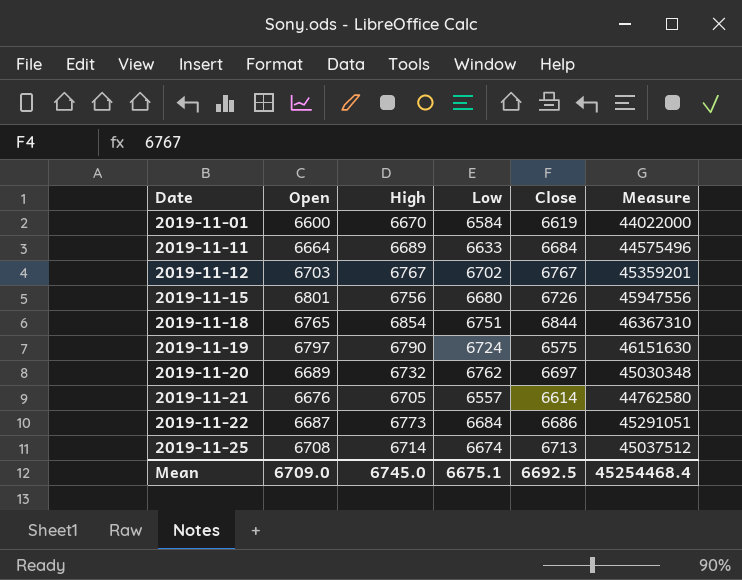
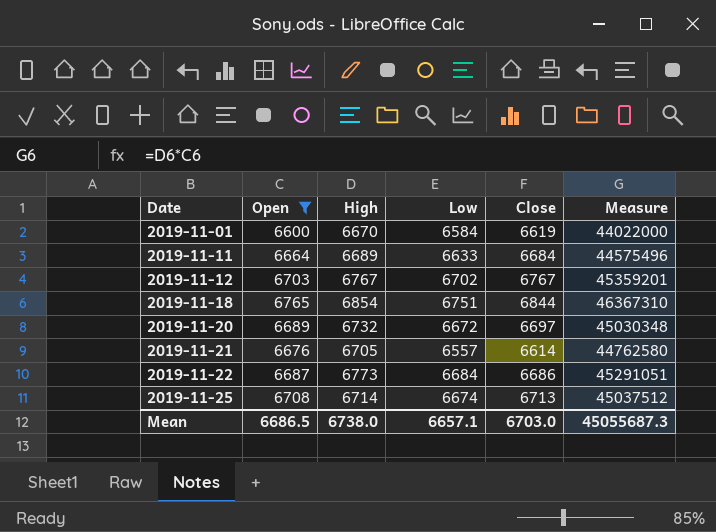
filter: none -> Open <= 6765
2019-11-20 | Low: 6762 -> 6672
Mean | Open: 6709.0 -> 6686.5
Mean | High: 6745.0 -> 6738.0
Mean | Low: 6675.1 -> 6657.1
Mean | Close: 6692.5 -> 6703.0
Mean | Measure: 45254468.4 -> 45055687.3

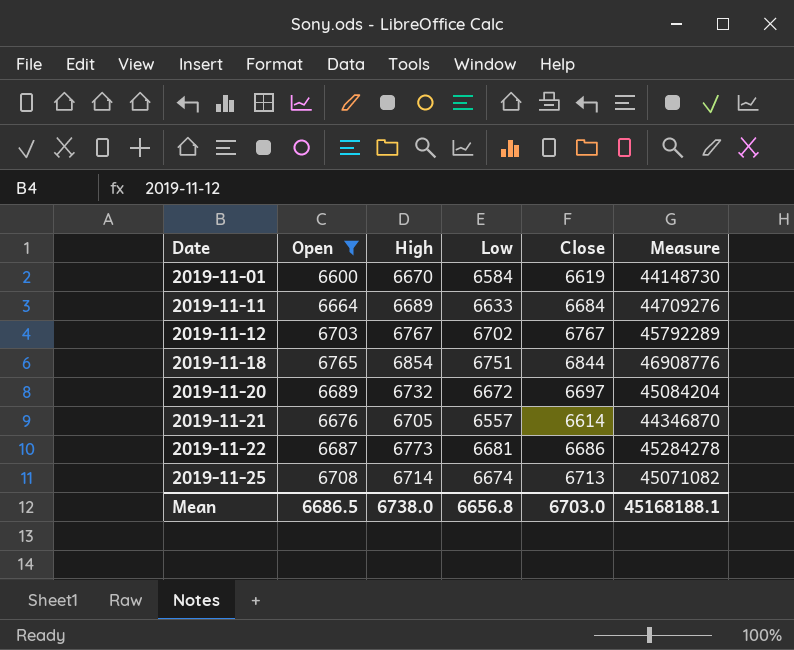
column Measure | formula: [Open] * [High] -> [High] * [Close]
2019-11-22 | Low: 6684 -> 6681
Mean | Low: 6657.1 -> 6656.8
Mean | Measure: 45055687.3 -> 45168188.1

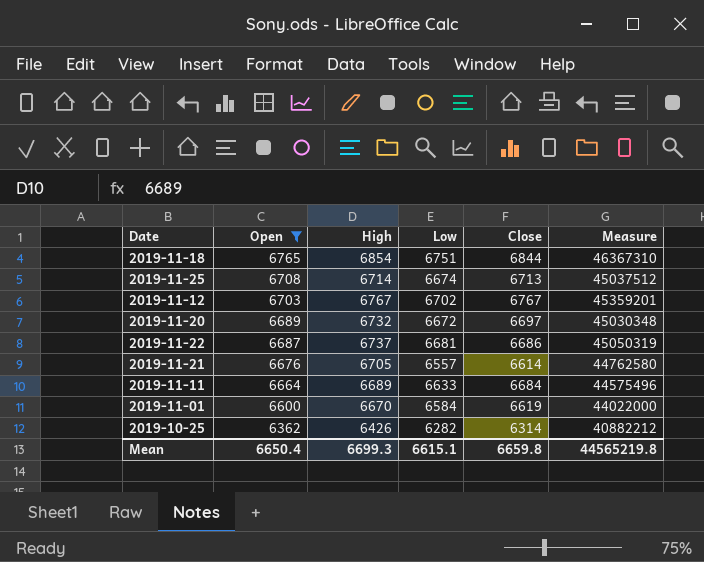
row order: Date ascending -> Open descending
column Measure | formula: [High] * [Close] -> [Open] * [High]
2019-11-22 | High: 6773 -> 6737
row 2019-10-25: none -> 6362 | 6426 | 6282 | 6314 | 40882212
Mean | Open: 6686.5 -> 6650.4
Mean | High: 6738.0 -> 6699.3
Mean | Low: 6656.8 -> 6615.1
Mean | Close: 6703.0 -> 6659.8
Mean | Measure: 45168188.1 -> 44565219.8

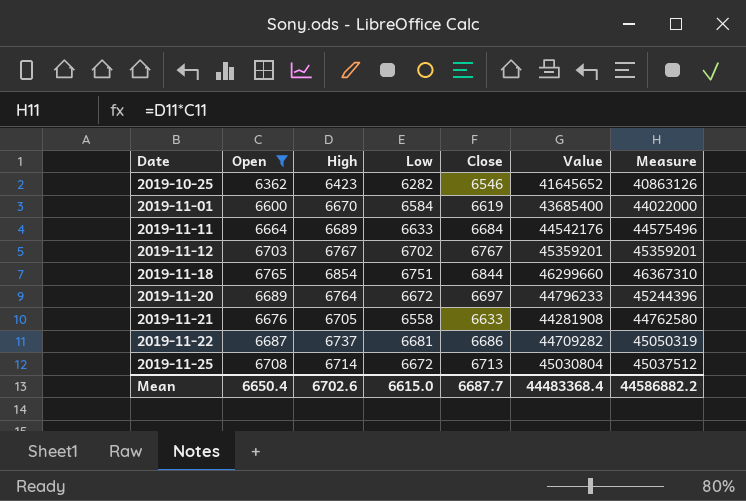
row order: Open descending -> Date ascending
column Value | formula: none -> [Open] * [Close]
2019-10-25 | High: 6426 -> 6423
2019-10-25 | Close: 6314 -> 6546
2019-10-25 | Measure: 40882212 -> 40863126
2019-11-20 | High: 6732 -> 6764
2019-11-20 | Measure: 45030348 -> 45244396
2019-11-21 | Low: 6557 -> 6558
2019-11-21 | Close: 6614 -> 6633
2019-11-25 | Low: 6674 -> 6672
Mean | High: 6699.3 -> 6702.6
Mean | Low: 6615.1 -> 6615.0
Mean | Close: 6659.8 -> 6687.7
Mean | Measure: 44565219.8 -> 44586882.2

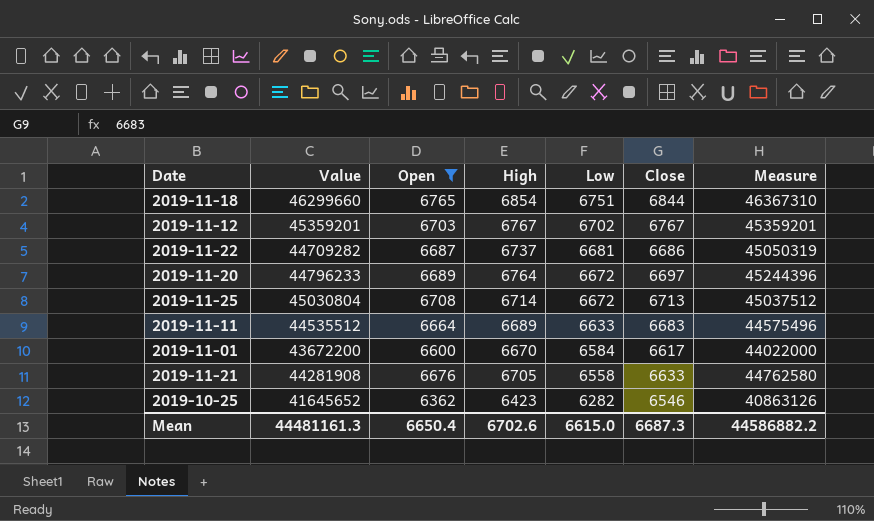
row order: Date ascending -> Low descending
column Value | position: 6 -> 2
2019-11-11 | Value: 44542176 -> 44535512
2019-11-11 | Close: 6684 -> 6683
2019-11-01 | Value: 43685400 -> 43672200
2019-11-01 | Close: 6619 -> 6617
Mean | Value: 44483368.4 -> 44481161.3
Mean | Close: 6687.7 -> 6687.3

